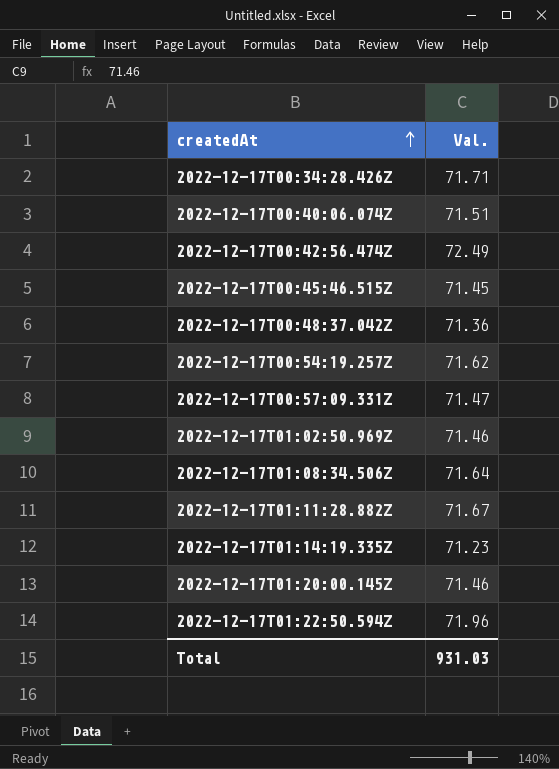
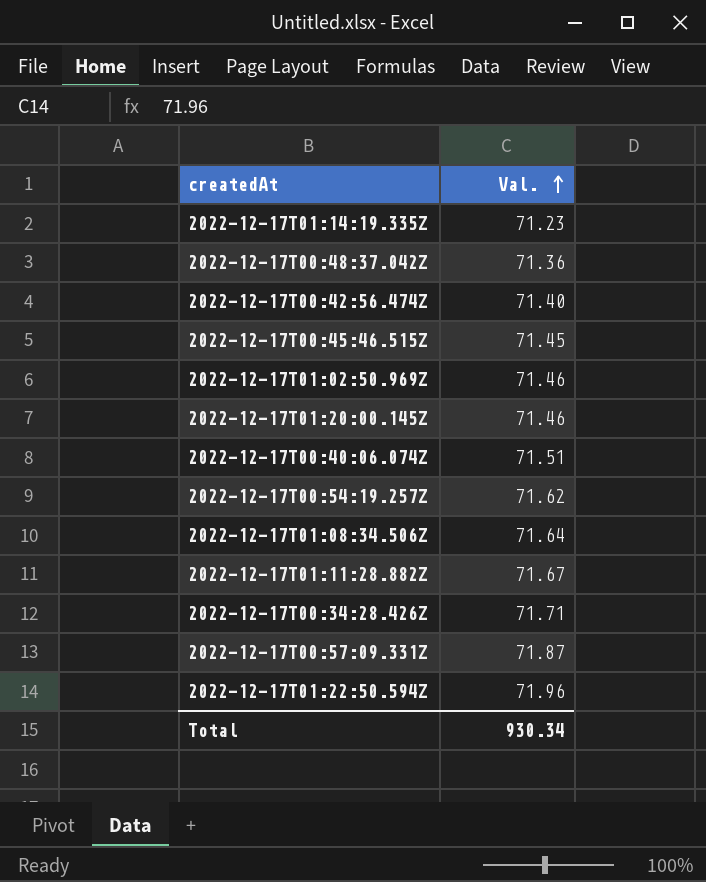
row order: createdAt ascending -> Val. ascending
2022-12-17T00:42:56.474Z | Val.: 72.49 -> 71.40
2022-12-17T00:57:09.331Z | Val.: 71.47 -> 71.87
Total | Val.: 931.03 -> 930.34

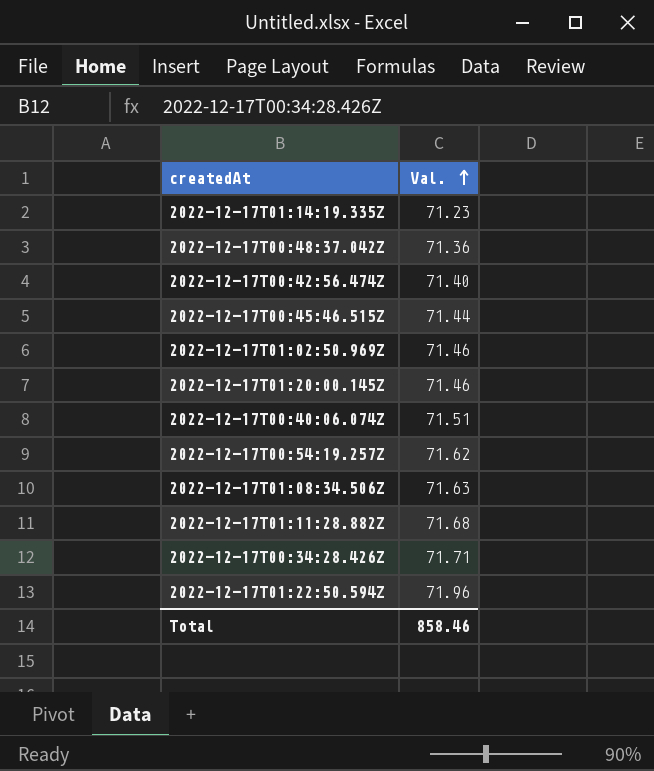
row 2022-12-17T00:57:09.331Z: 71.87 -> none
2022-12-17T00:45:46.515Z | Val.: 71.45 -> 71.44
2022-12-17T01:08:34.506Z | Val.: 71.64 -> 71.63
2022-12-17T01:11:28.882Z | Val.: 71.67 -> 71.68
Total | Val.: 930.34 -> 858.46

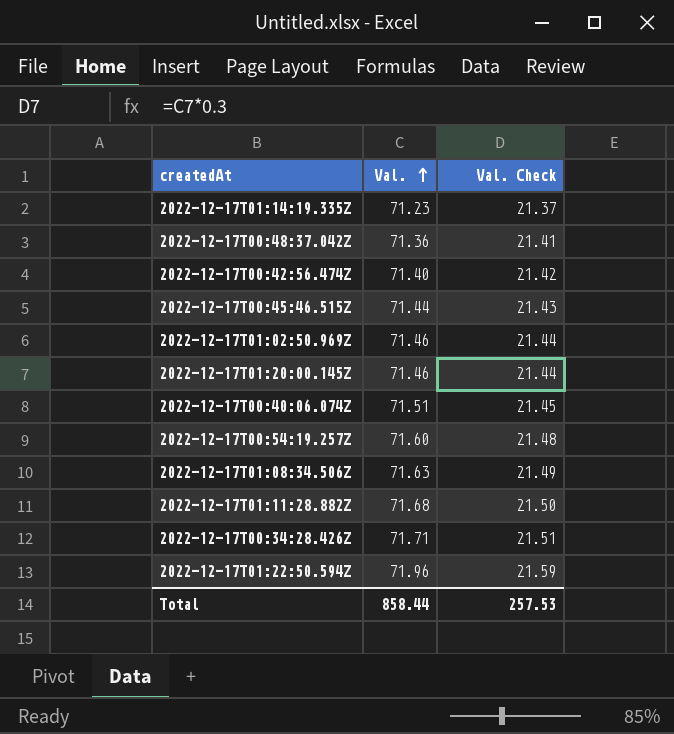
column Val. Check | formula: none -> [Val.] * 0.3
2022-12-17T00:54:19.257Z | Val.: 71.62 -> 71.60
Total | Val.: 858.46 -> 858.44

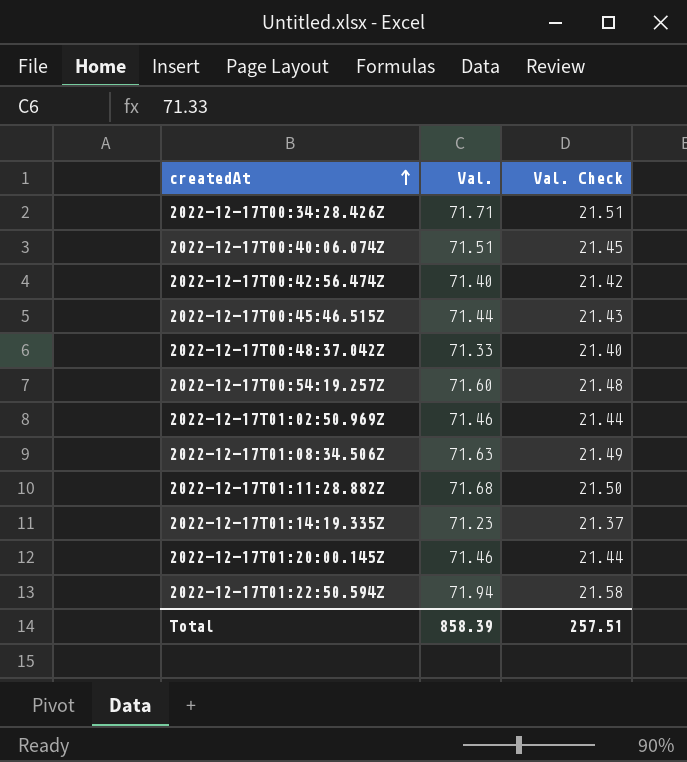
row order: Val. ascending -> createdAt ascending
2022-12-17T00:48:37.042Z | Val.: 71.36 -> 71.33
2022-12-17T00:48:37.042Z | Val. Check: 21.41 -> 21.40
2022-12-17T01:22:50.594Z | Val.: 71.96 -> 71.94
2022-12-17T01:22:50.594Z | Val. Check: 21.59 -> 21.58
Total | Val.: 858.44 -> 858.39
Total | Val. Check: 257.53 -> 257.51

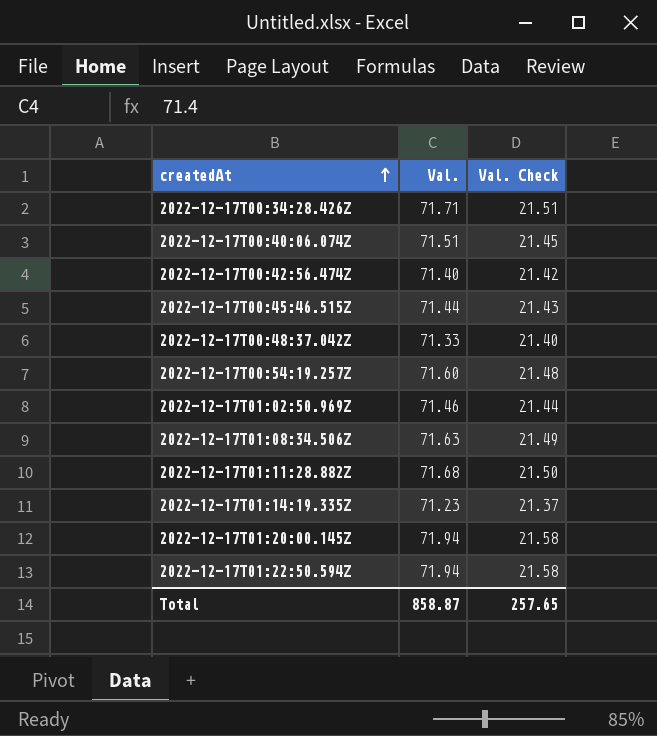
2022-12-17T01:20:00.145Z | Val.: 71.46 -> 71.94
2022-12-17T01:20:00.145Z | Val. Check: 21.44 -> 21.58
Total | Val.: 858.39 -> 858.87
Total | Val. Check: 257.51 -> 257.65

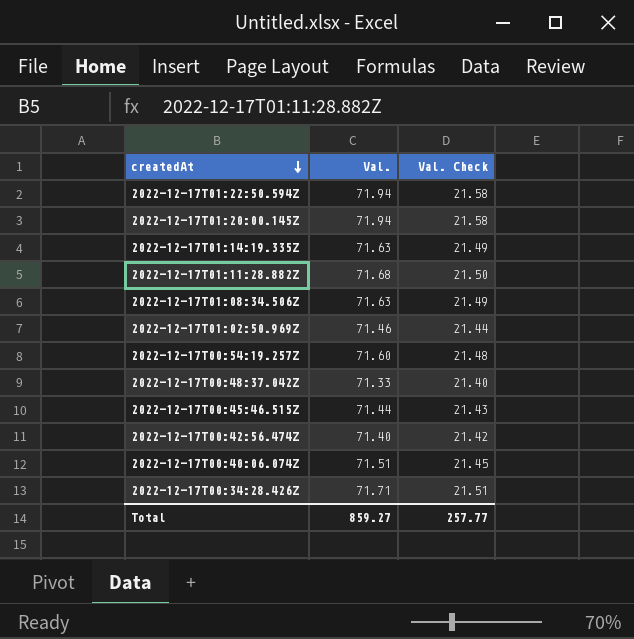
row order: createdAt ascending -> createdAt descending
2022-12-17T01:14:19.335Z | Val.: 71.23 -> 71.63
2022-12-17T01:14:19.335Z | Val. Check: 21.37 -> 21.49
Total | Val.: 858.87 -> 859.27
Total | Val. Check: 257.65 -> 257.77

